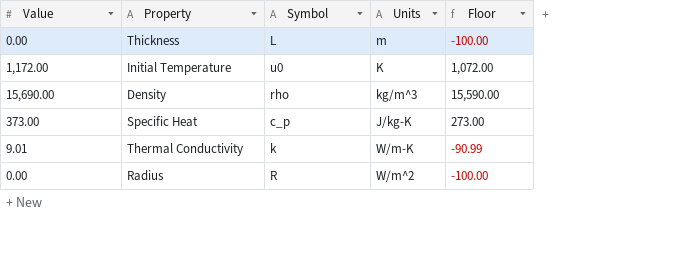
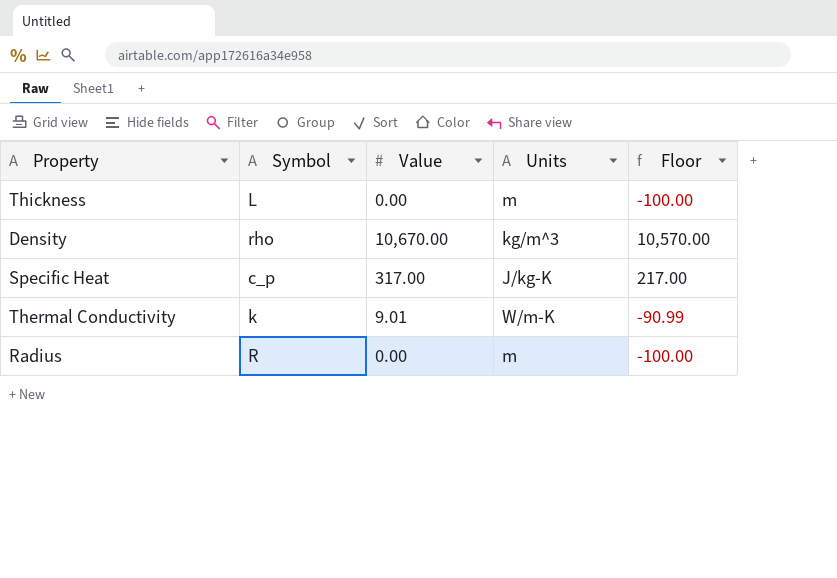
column Value | position: 1 -> 3
row Initial Temperature: 1,172.00 | u0 | K | 1,072.00 -> none
Density | Value: 15,690.00 -> 10,670.00
Density | Floor: 15,590.00 -> 10,570.00
Specific Heat | Value: 373.00 -> 317.00
Specific Heat | Floor: 273.00 -> 217.00
Radius | Units: W/m^2 -> m

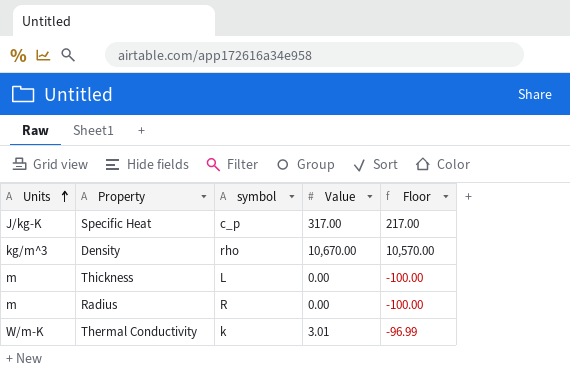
row order: none -> Units ascending
column Units | position: 4 -> 1
column name: Symbol -> symbol
Thermal Conductivity | Value: 9.01 -> 3.01
Thermal Conductivity | Floor: -90.99 -> -96.99

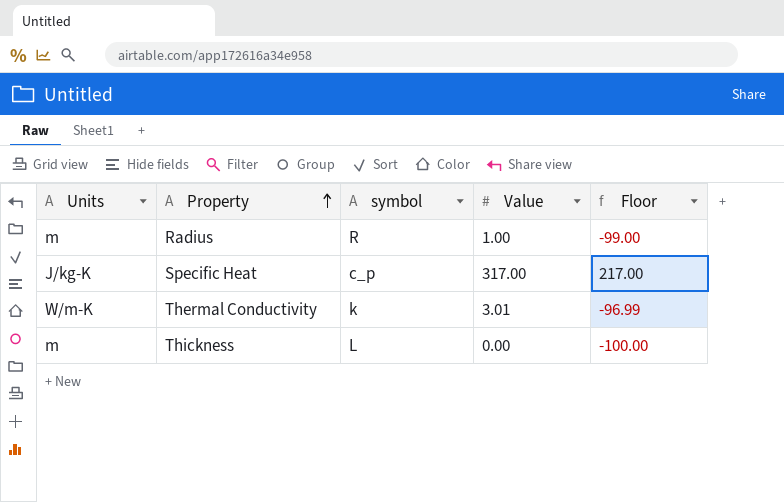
row order: Units ascending -> Property ascending
row Density: kg/m^3 | rho | 10,670.00 | 10,570.00 -> none
Radius | Value: 0.00 -> 1.00
Radius | Floor: -100.00 -> -99.00

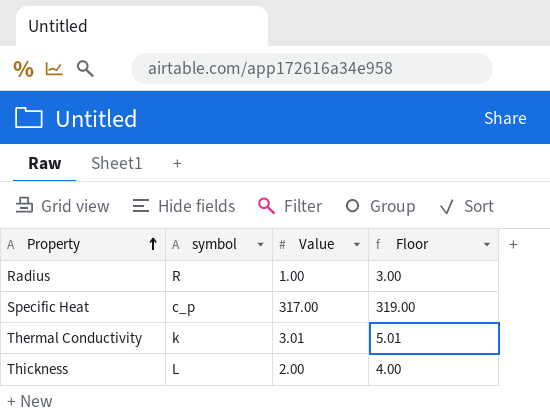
column Units | position: 1 -> none
column Floor | formula: [Value] - 100 -> [Value] + 2
Thickness | Value: 0.00 -> 2.00

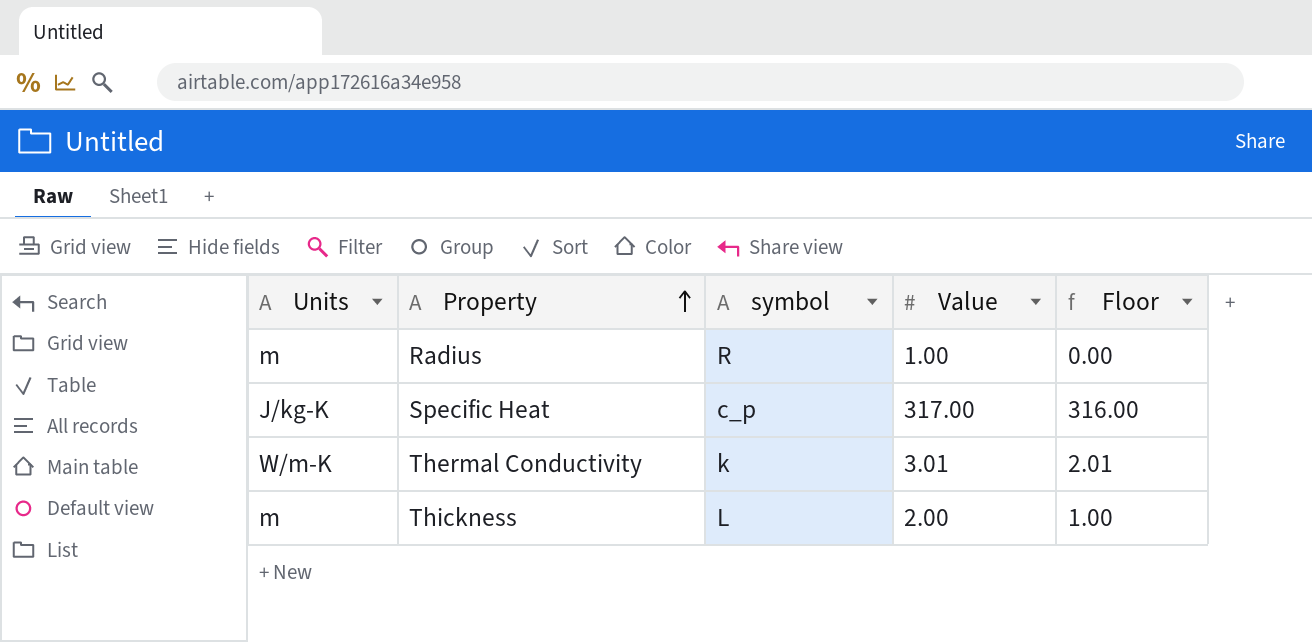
column Units | position: none -> 1
column Floor | formula: [Value] + 2 -> [Value] - 1

